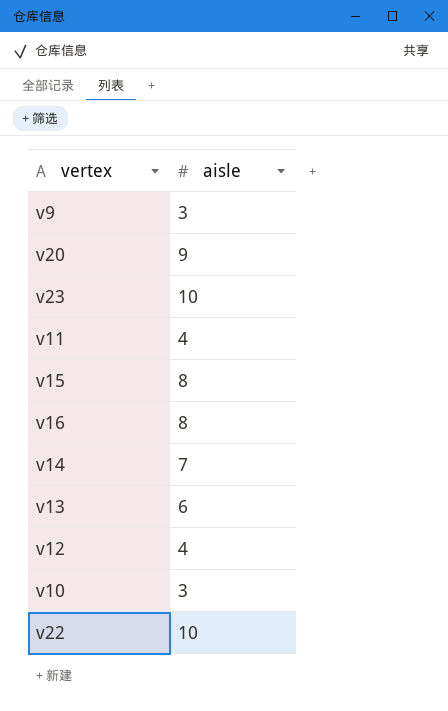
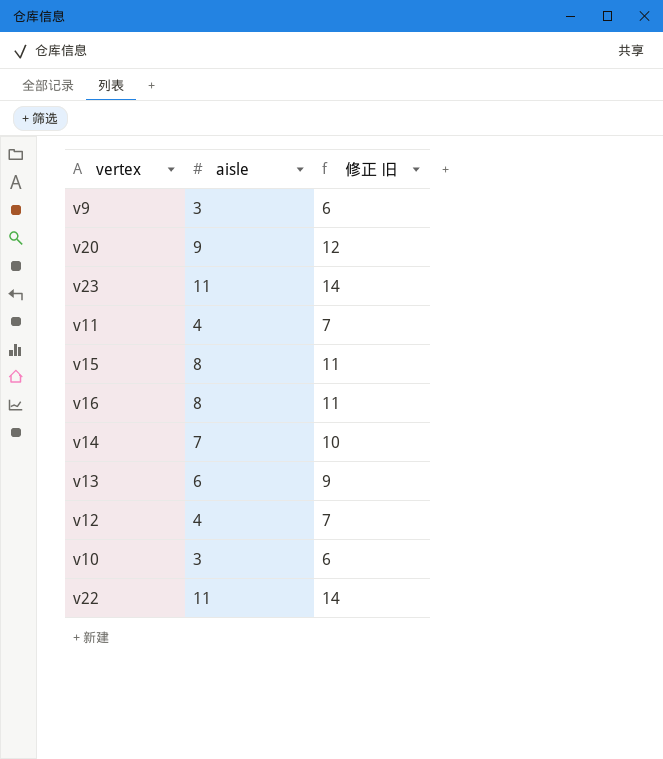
column 修正 旧 | formula: none -> [aisle] + 3
v23 | aisle: 10 -> 11
v22 | aisle: 10 -> 11

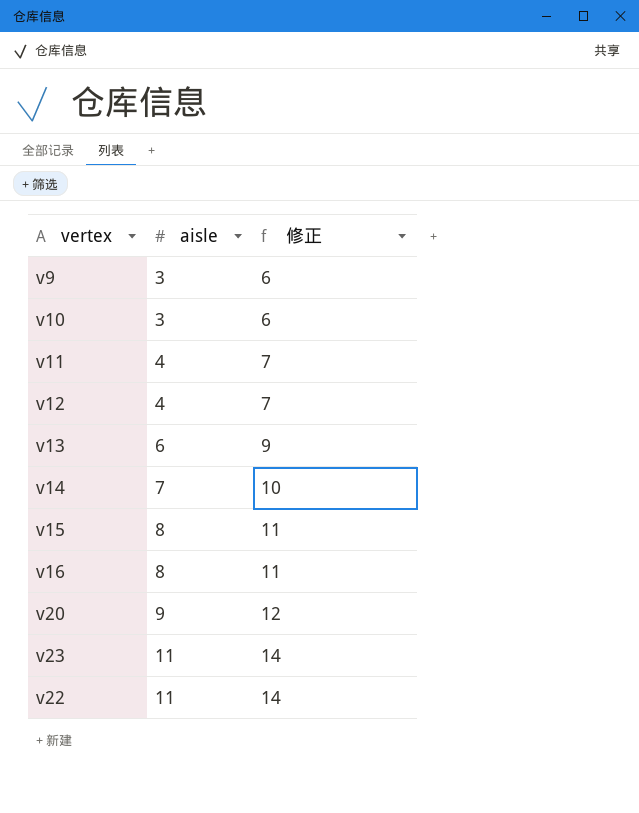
row order: none -> aisle ascending
column name: 修正 旧 -> 修正

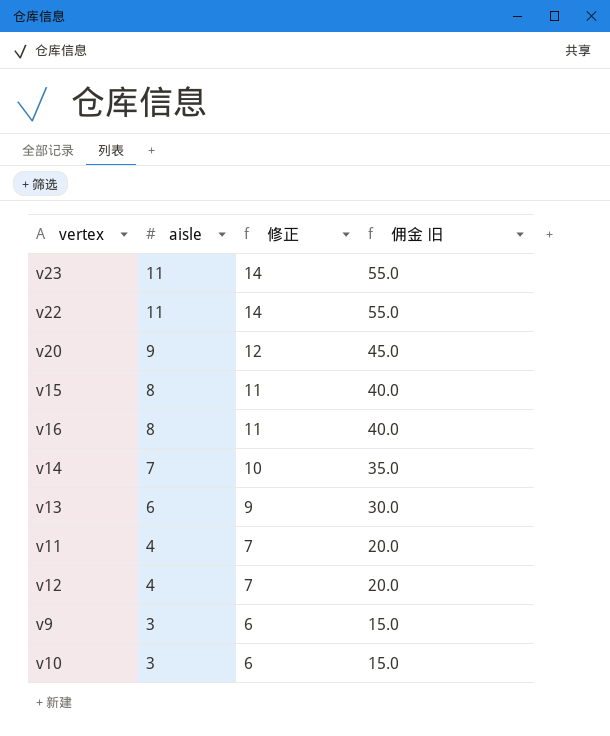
row order: aisle ascending -> aisle descending
column 佣金 旧 | formula: none -> [aisle] * 5

